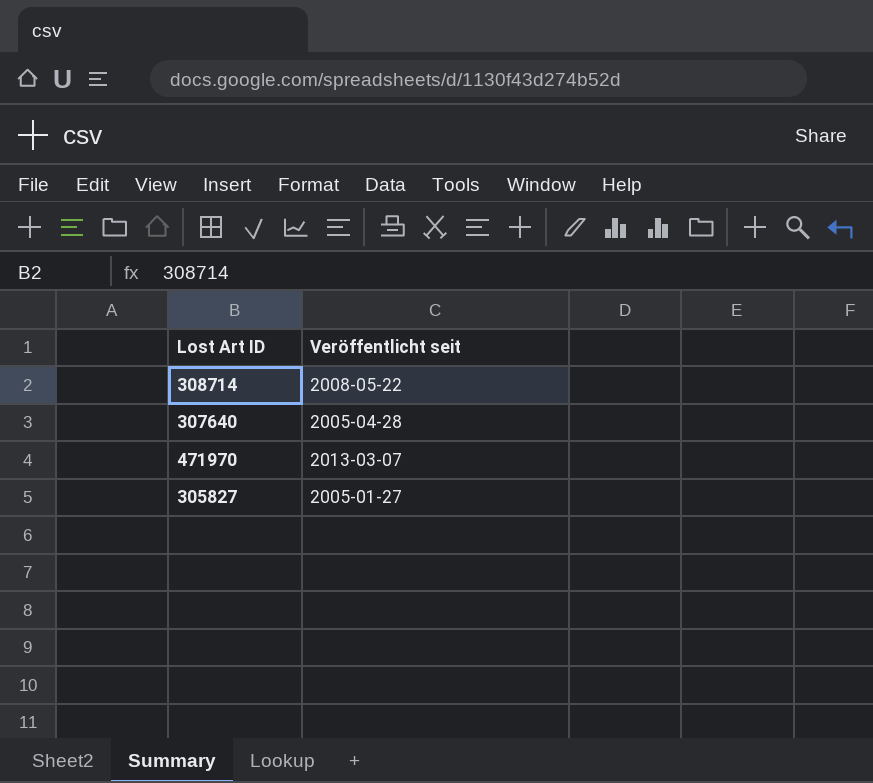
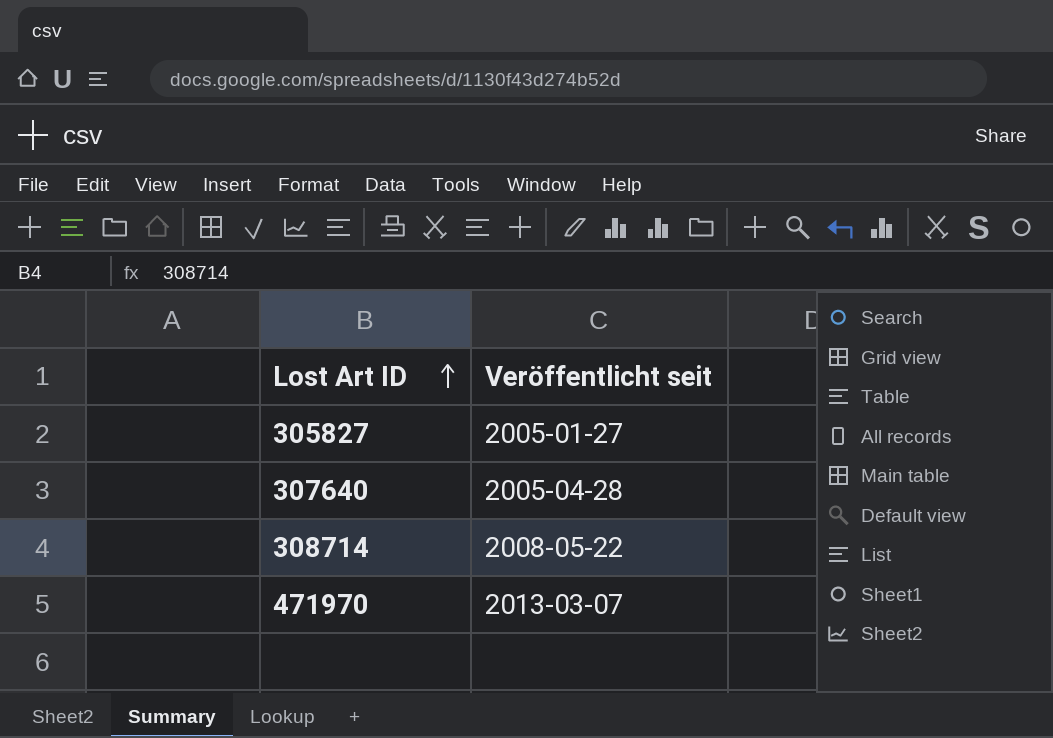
row order: none -> Lost Art ID ascending

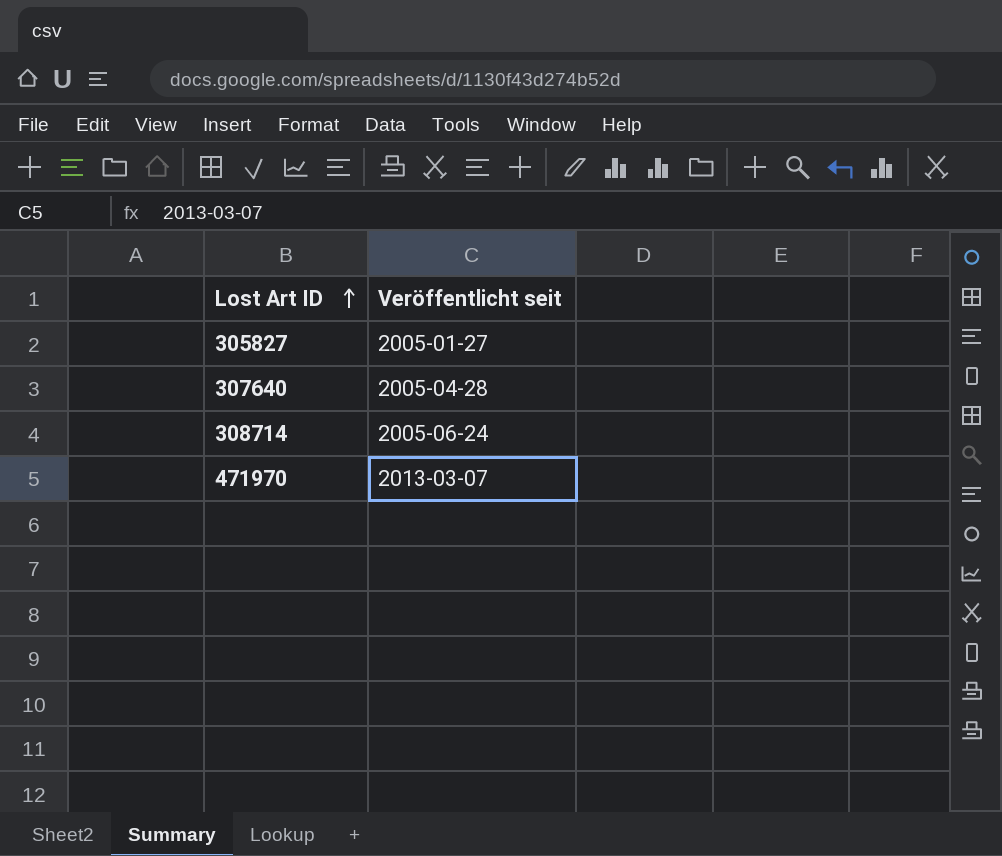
308714 | Veröffentlicht seit: 2008-05-22 -> 2005-06-24

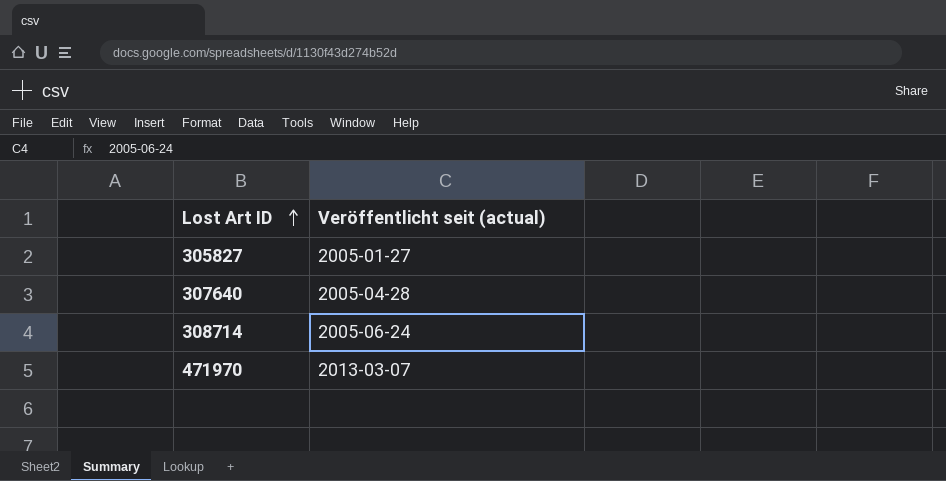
column name: Veröffentlicht seit -> Veröffentlicht seit (actual)

